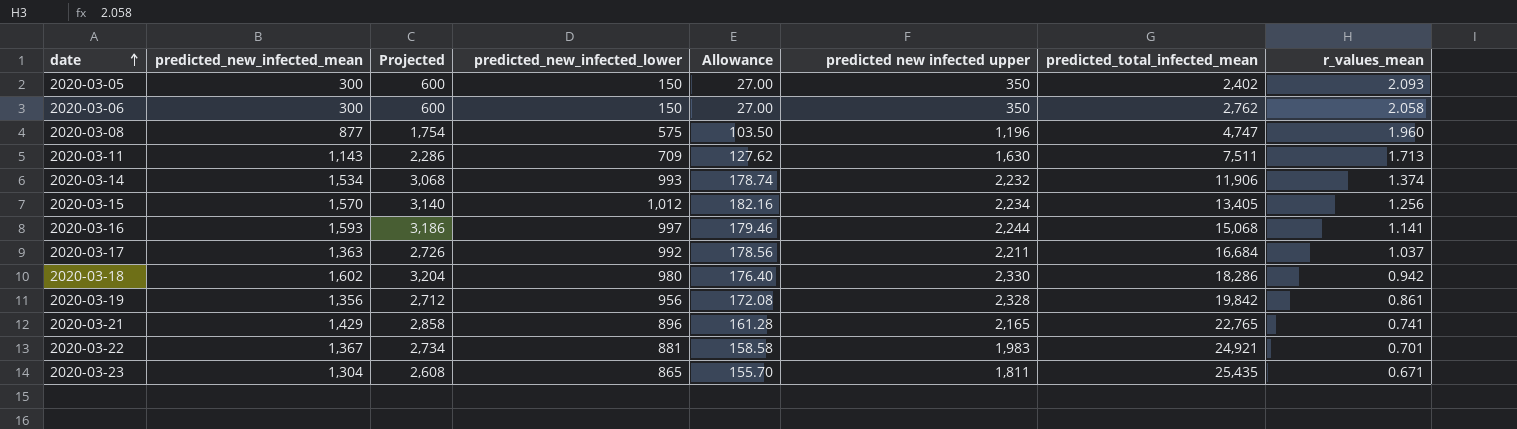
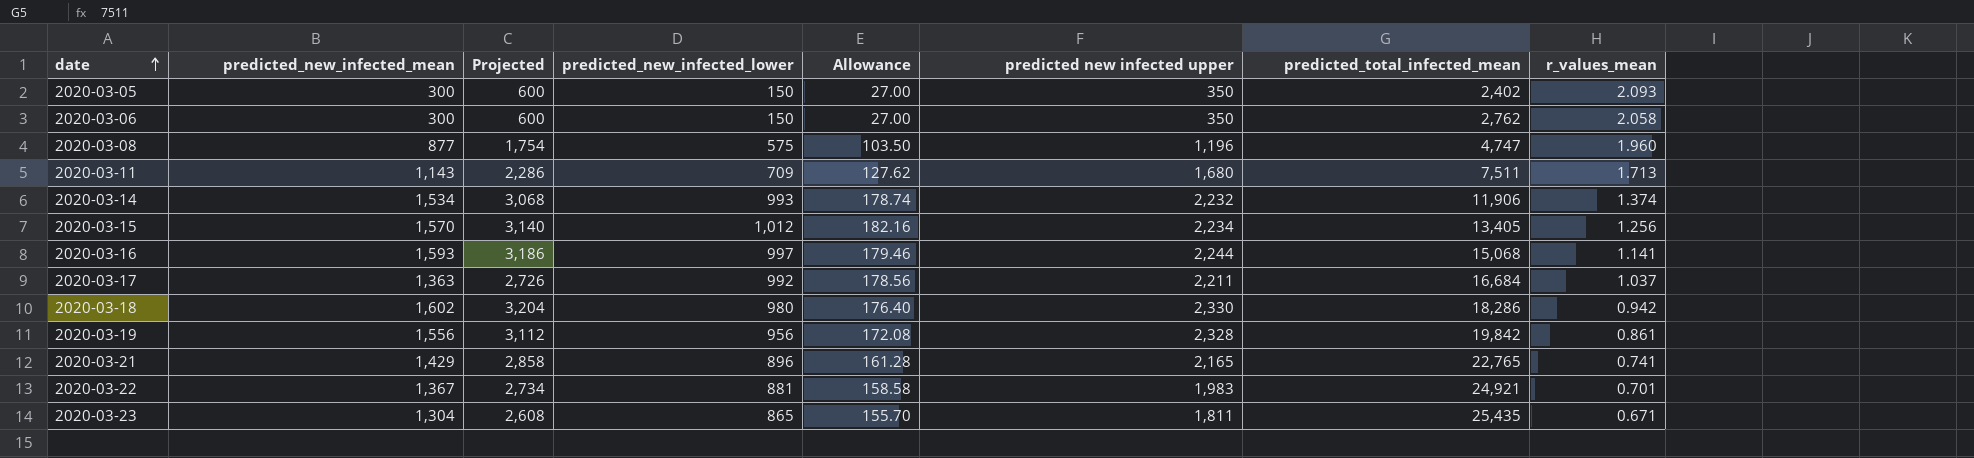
2020-03-11 | predicted new infected upper: 1,630 -> 1,680
2020-03-19 | predicted_new_infected_mean: 1,356 -> 1,556
2020-03-19 | Projected: 2,712 -> 3,112

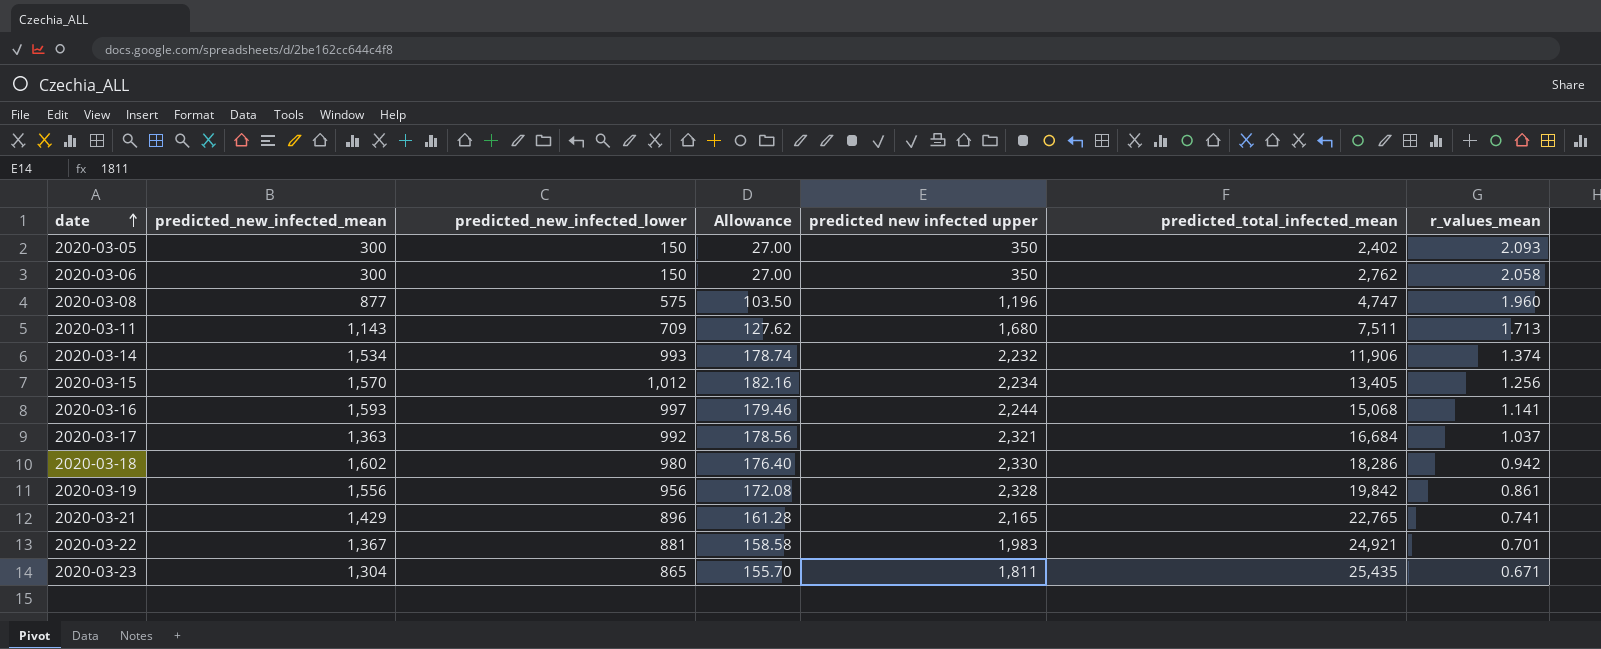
column Projected | formula: [predicted_new_infected_mean] * 2 -> none
2020-03-17 | predicted new infected upper: 2,211 -> 2,321

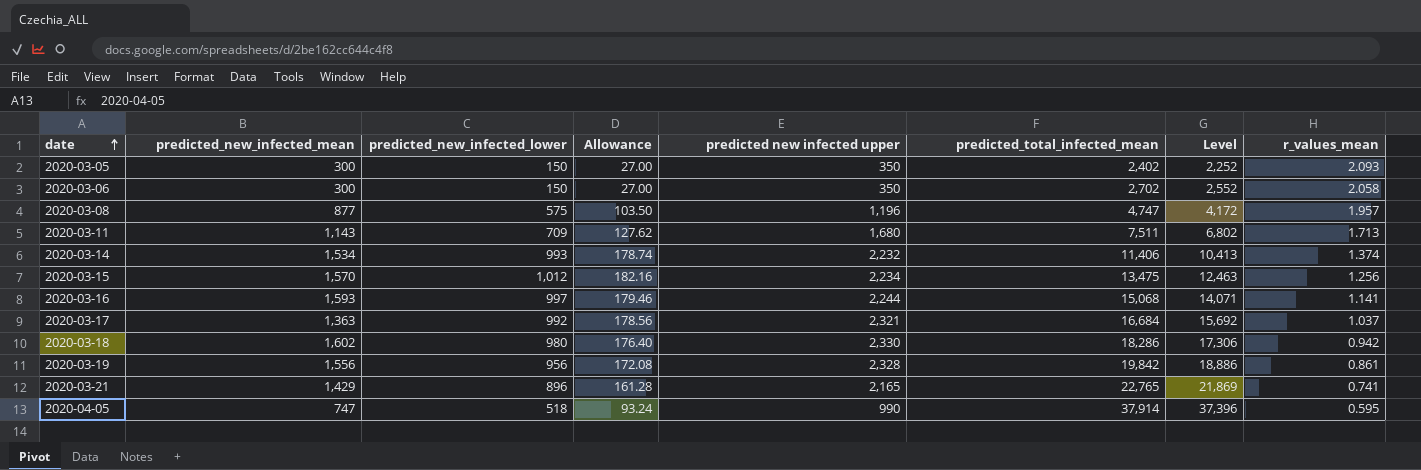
column Level | formula: none -> [predicted_total_infected_mean] - [predicted_new_infected_lower]
row 2020-03-22: 1,367 | 881 | 158.58 | 1,983 | 24,921 | 0.701 -> none
row 2020-03-23: 1,304 | 865 | 155.70 | 1,811 | 25,435 | 0.671 -> none
2020-03-06 | predicted_total_infected_mean: 2,762 -> 2,702
2020-03-08 | r_values_mean: 1.960 -> 1.957
2020-03-14 | predicted_total_infected_mean: 11,906 -> 11,406
2020-03-15 | predicted_total_infected_mean: 13,405 -> 13,475
row 2020-04-05: none -> 747 | 518 | 93.24 | 990 | 37,914 | 37,396 | 0.595

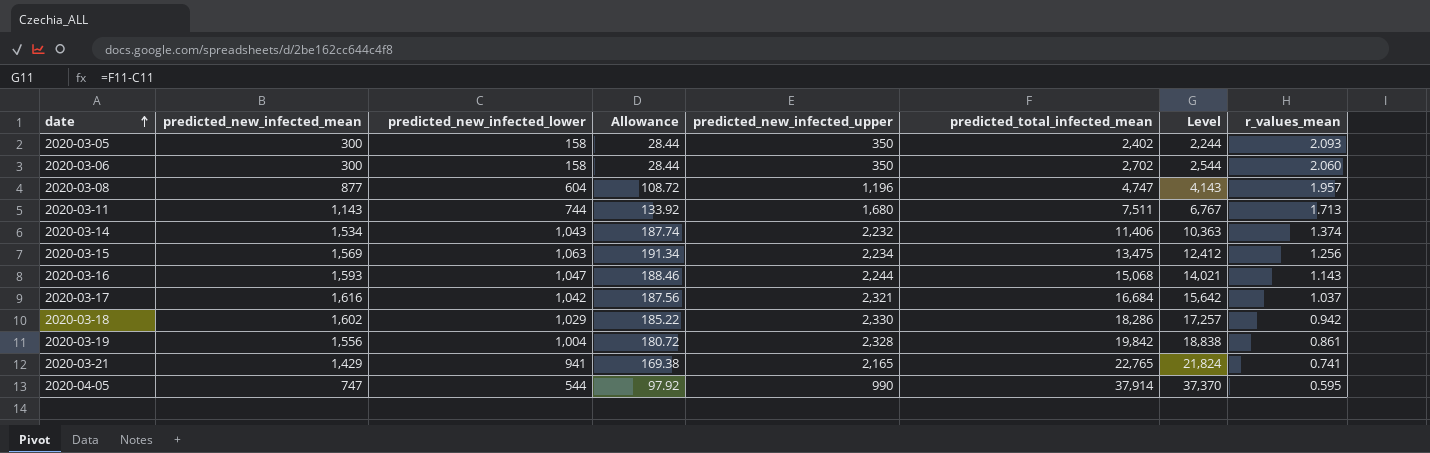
column name: predicted new infected upper -> predicted_new_infected_upper
2020-03-05 | predicted_new_infected_lower: 150 -> 158
2020-03-05 | Allowance: 27.00 -> 28.44
2020-03-05 | Level: 2,252 -> 2,244
2020-03-06 | predicted_new_infected_lower: 150 -> 158
2020-03-06 | Allowance: 27.00 -> 28.44
2020-03-06 | Level: 2,552 -> 2,544
2020-03-06 | r_values_mean: 2.058 -> 2.060
2020-03-08 | predicted_new_infected_lower: 575 -> 604
2020-03-08 | Allowance: 103.50 -> 108.72
2020-03-08 | Level: 4,172 -> 4,143
2020-03-11 | predicted_new_infected_lower: 709 -> 744
2020-03-11 | Allowance: 127.62 -> 133.92
2020-03-11 | Level: 6,802 -> 6,767
2020-03-14 | predicted_new_infected_lower: 993 -> 1,043
2020-03-14 | Allowance: 178.74 -> 187.74
2020-03-14 | Level: 10,413 -> 10,363
2020-03-15 | predicted_new_infected_mean: 1,570 -> 1,569
2020-03-15 | predicted_new_infected_lower: 1,012 -> 1,063
2020-03-15 | Allowance: 182.16 -> 191.34
2020-03-15 | Level: 12,463 -> 12,412
2020-03-16 | predicted_new_infected_lower: 997 -> 1,047
2020-03-16 | Allowance: 179.46 -> 188.46
2020-03-16 | Level: 14,071 -> 14,021
2020-03-16 | r_values_mean: 1.141 -> 1.143
2020-03-17 | predicted_new_infected_mean: 1,363 -> 1,616
2020-03-17 | predicted_new_infected_lower: 992 -> 1,042
2020-03-17 | Allowance: 178.56 -> 187.56
2020-03-17 | Level: 15,692 -> 15,642
2020-03-18 | predicted_new_infected_lower: 980 -> 1,029
2020-03-18 | Allowance: 176.40 -> 185.22
2020-03-18 | Level: 17,306 -> 17,257
2020-03-19 | predicted_new_infected_lower: 956 -> 1,004
2020-03-19 | Allowance: 172.08 -> 180.72
2020-03-19 | Level: 18,886 -> 18,838
2020-03-21 | predicted_new_infected_lower: 896 -> 941
2020-03-21 | Allowance: 161.28 -> 169.38
2020-03-21 | Level: 21,869 -> 21,824
2020-04-05 | predicted_new_infected_lower: 518 -> 544
2020-04-05 | Allowance: 93.24 -> 97.92
2020-04-05 | Level: 37,396 -> 37,370

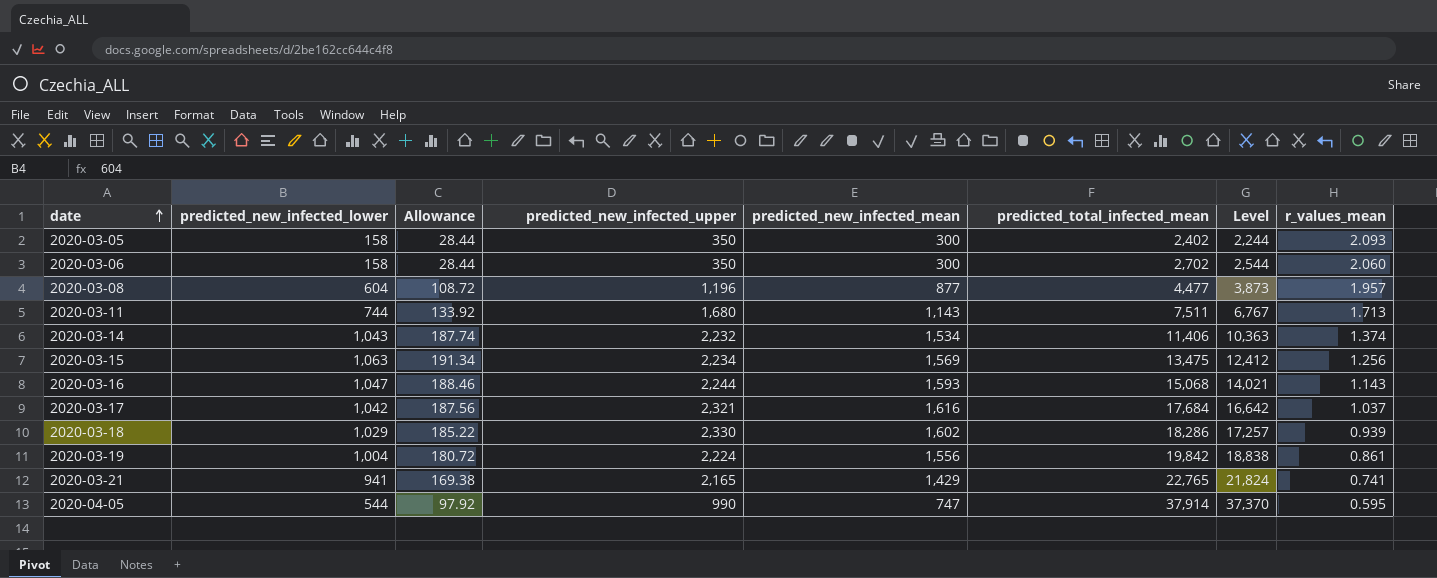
column predicted_new_infected_mean | position: 2 -> 5
2020-03-08 | predicted_total_infected_mean: 4,747 -> 4,477
2020-03-08 | Level: 4,143 -> 3,873
2020-03-17 | predicted_total_infected_mean: 16,684 -> 17,684
2020-03-17 | Level: 15,642 -> 16,642
2020-03-18 | r_values_mean: 0.942 -> 0.939
2020-03-19 | predicted_new_infected_upper: 2,328 -> 2,224

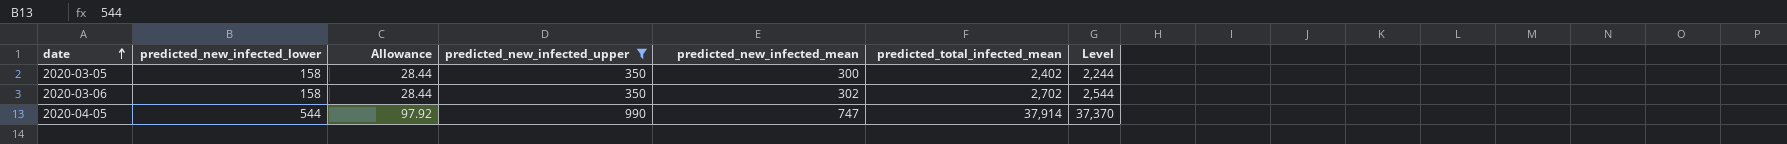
filter: none -> predicted_new_infected_upper <= 990
column r_values_mean | position: 8 -> none
2020-03-06 | predicted_new_infected_mean: 300 -> 302

